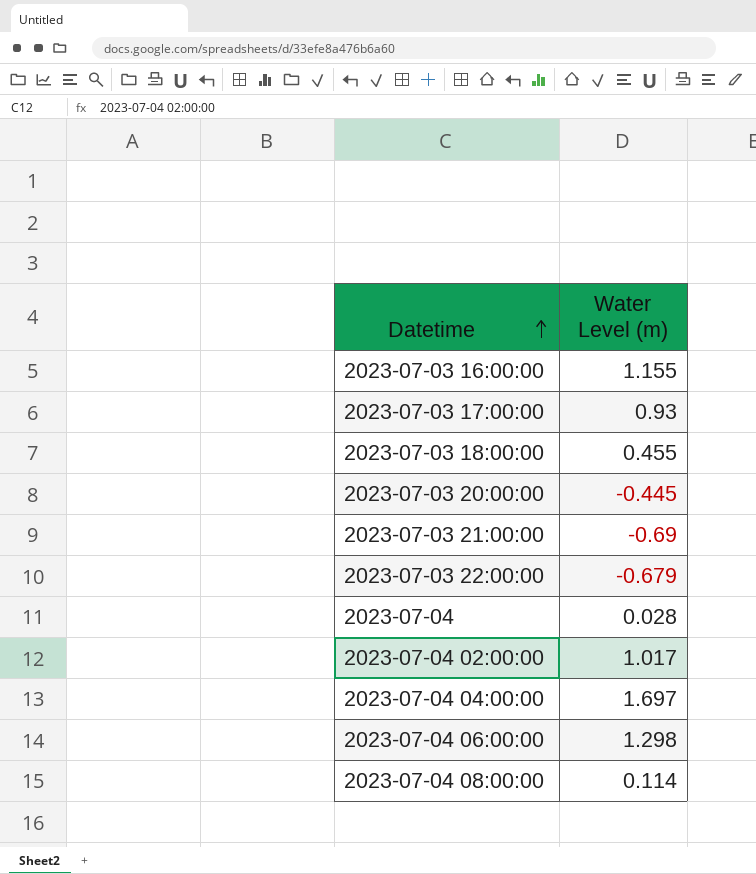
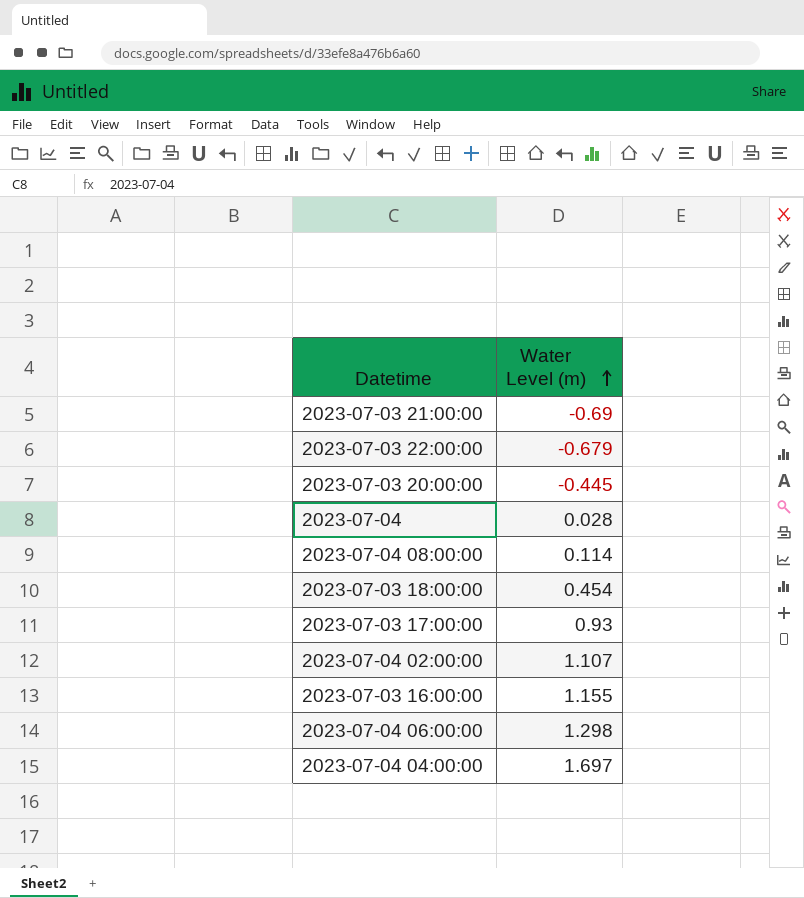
row order: Datetime ascending -> Water Level (m) ascending
2023-07-03 18:00:00 | Water Level (m): 0.455 -> 0.454
2023-07-04 02:00:00 | Water Level (m): 1.017 -> 1.107

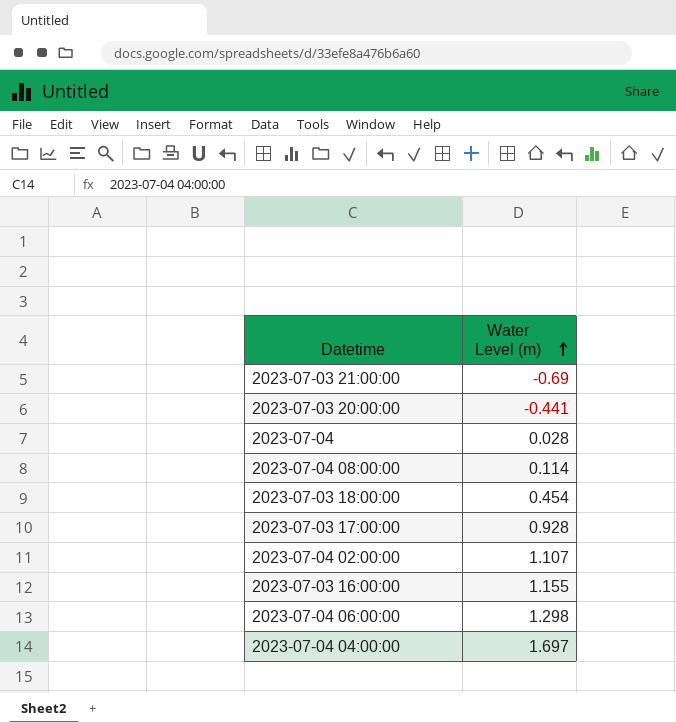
row 2023-07-03 22:00:00: -0.679 -> none
2023-07-03 20:00:00 | Water Level (m): -0.445 -> -0.441
2023-07-03 17:00:00 | Water Level (m): 0.93 -> 0.928

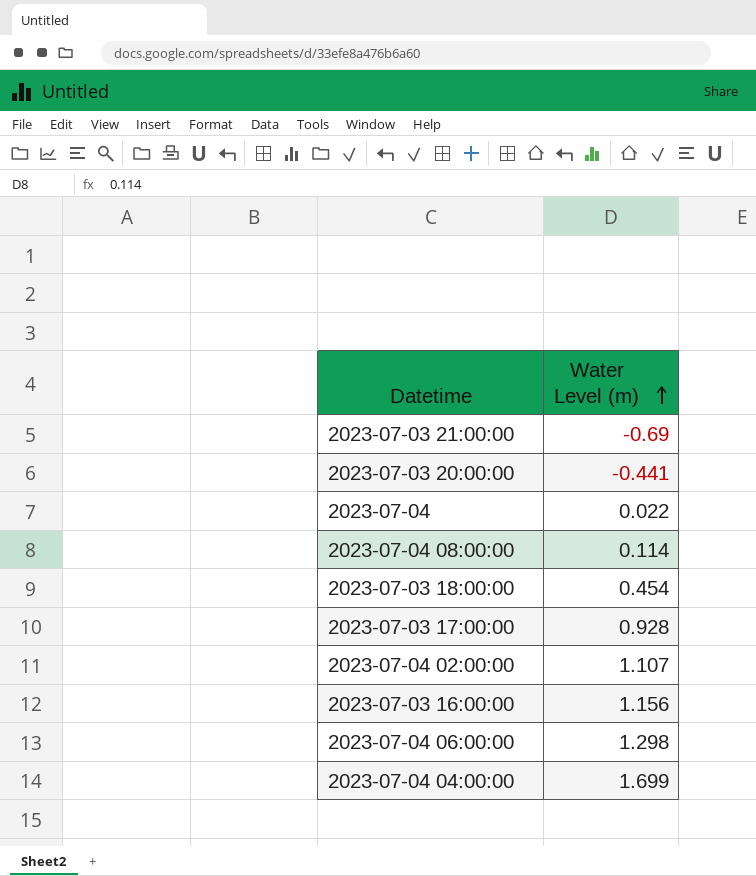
2023-07-04 | Water Level (m): 0.028 -> 0.022
2023-07-03 16:00:00 | Water Level (m): 1.155 -> 1.156
2023-07-04 04:00:00 | Water Level (m): 1.697 -> 1.699

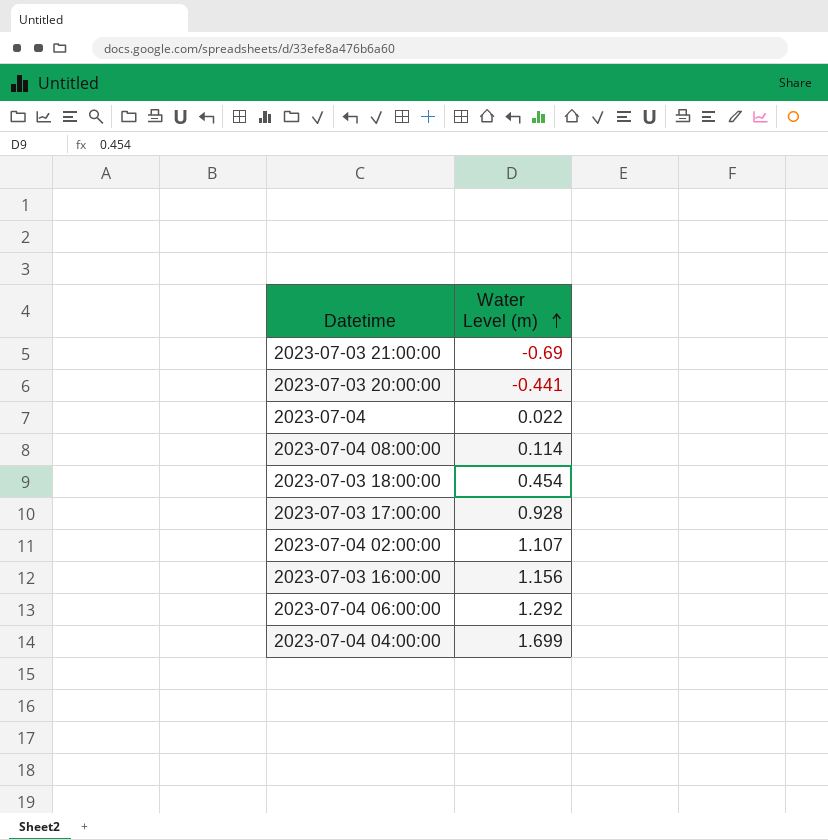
2023-07-04 06:00:00 | Water Level (m): 1.298 -> 1.292

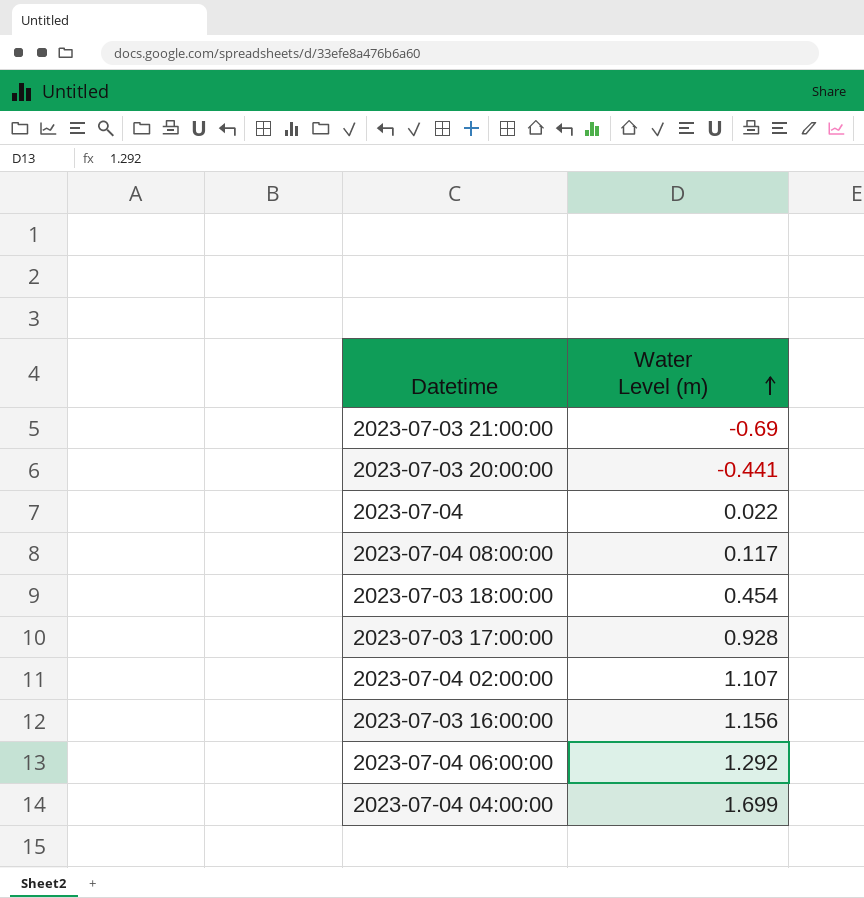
2023-07-04 08:00:00 | Water Level (m): 0.114 -> 0.117

